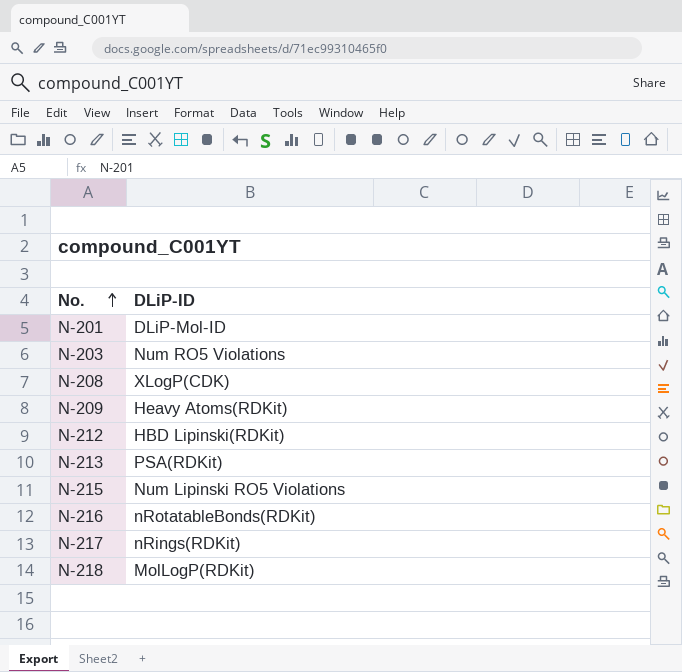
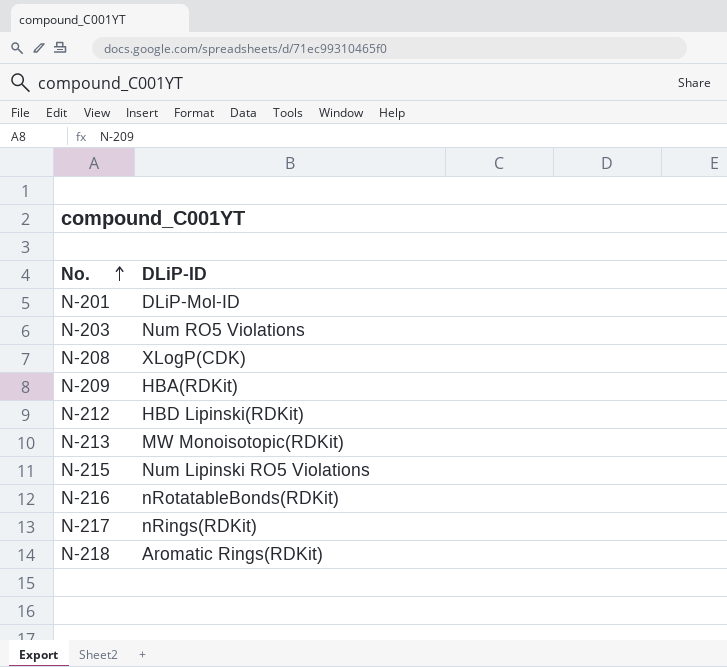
N-209 | DLiP-ID: Heavy Atoms(RDKit) -> HBA(RDKit)
N-213 | DLiP-ID: PSA(RDKit) -> MW Monoisotopic(RDKit)
N-218 | DLiP-ID: MolLogP(RDKit) -> Aromatic Rings(RDKit)

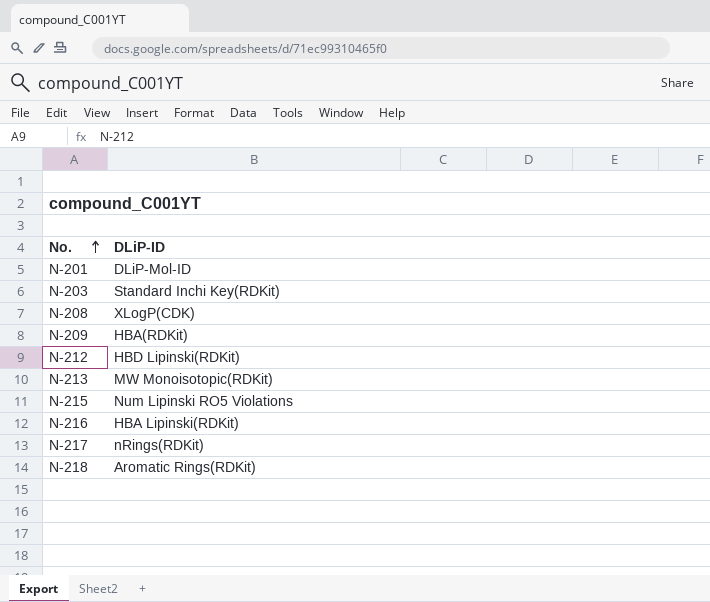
N-203 | DLiP-ID: Num RO5 Violations -> Standard Inchi Key(RDKit)
N-216 | DLiP-ID: nRotatableBonds(RDKit) -> HBA Lipinski(RDKit)

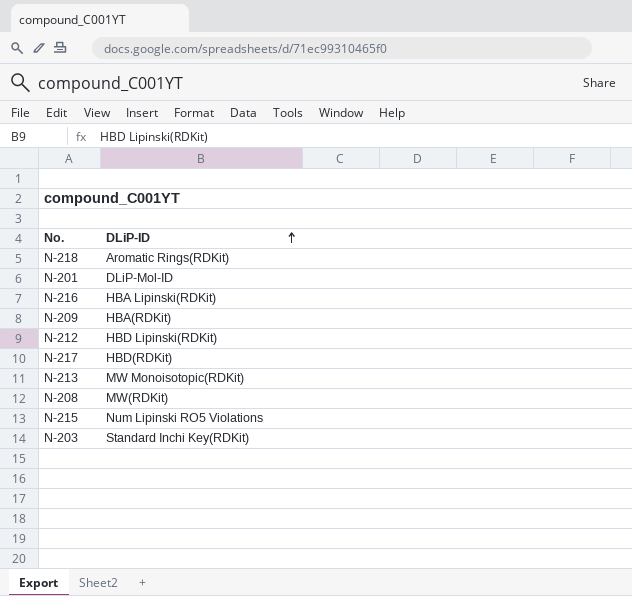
row order: No. ascending -> DLiP-ID ascending
N-217 | DLiP-ID: nRings(RDKit) -> HBD(RDKit)
N-208 | DLiP-ID: XLogP(CDK) -> MW(RDKit)

